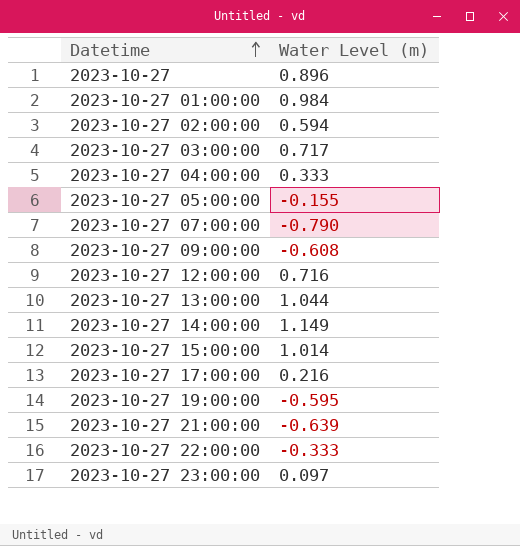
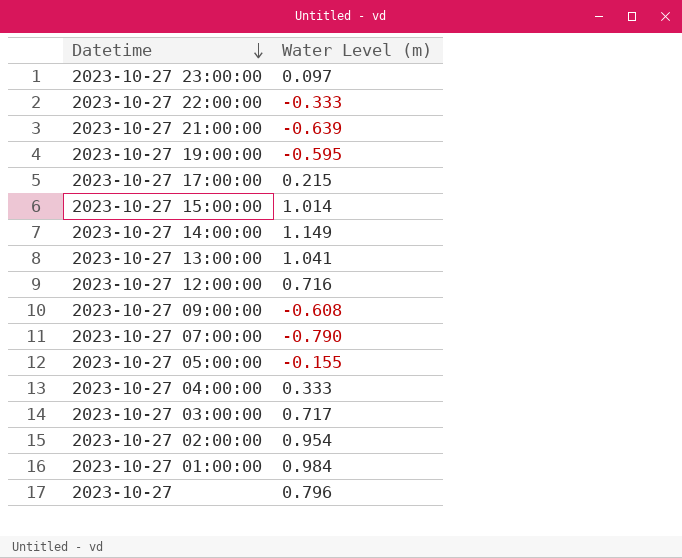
row order: Datetime ascending -> Datetime descending
2023-10-27 17:00:00 | Water Level (m): 0.216 -> 0.215
2023-10-27 13:00:00 | Water Level (m): 1.044 -> 1.041
2023-10-27 02:00:00 | Water Level (m): 0.594 -> 0.954
2023-10-27 | Water Level (m): 0.896 -> 0.796

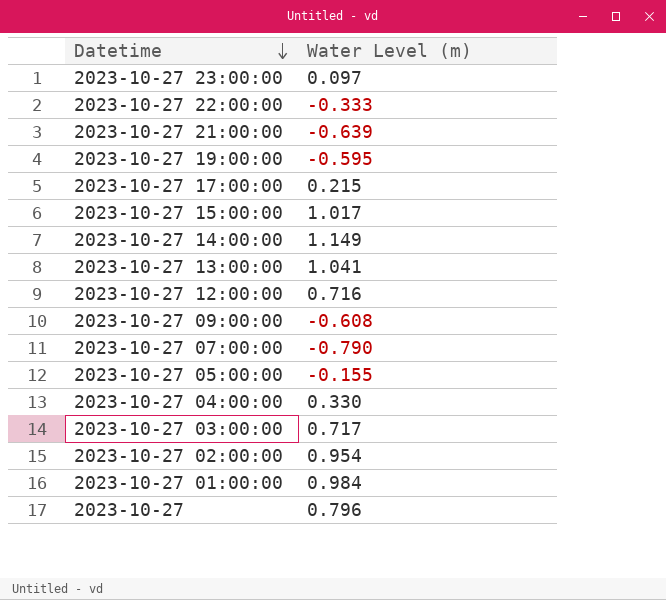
2023-10-27 15:00:00 | Water Level (m): 1.014 -> 1.017
2023-10-27 04:00:00 | Water Level (m): 0.333 -> 0.330

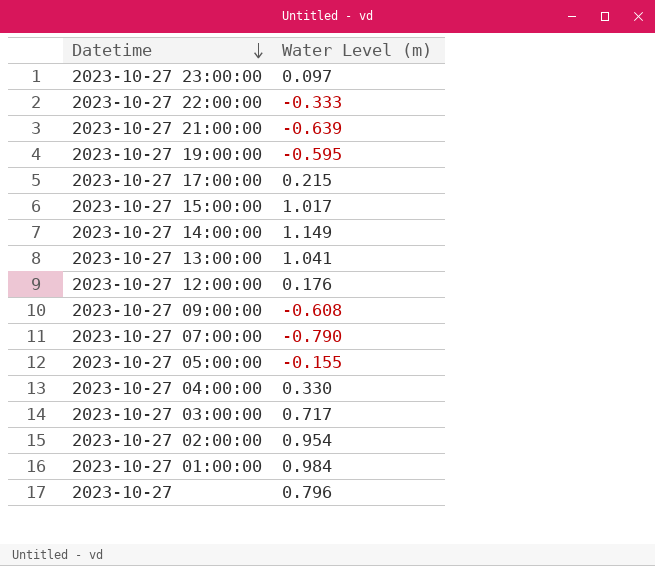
2023-10-27 12:00:00 | Water Level (m): 0.716 -> 0.176

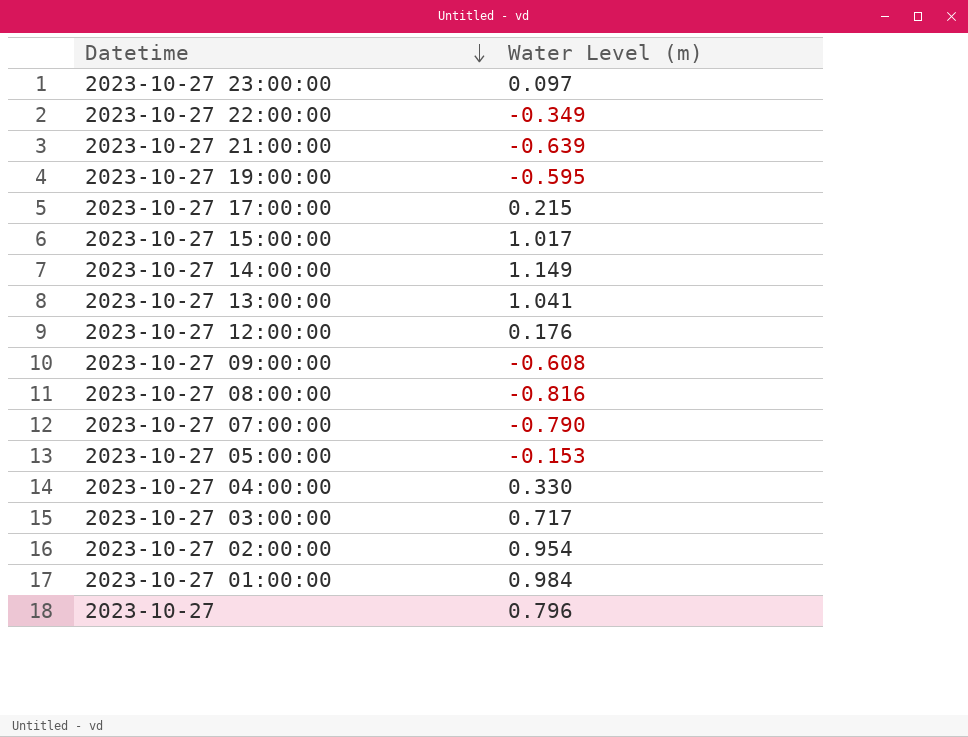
2023-10-27 22:00:00 | Water Level (m): -0.333 -> -0.349
row 2023-10-27 08:00:00: none -> -0.816
2023-10-27 05:00:00 | Water Level (m): -0.155 -> -0.153

